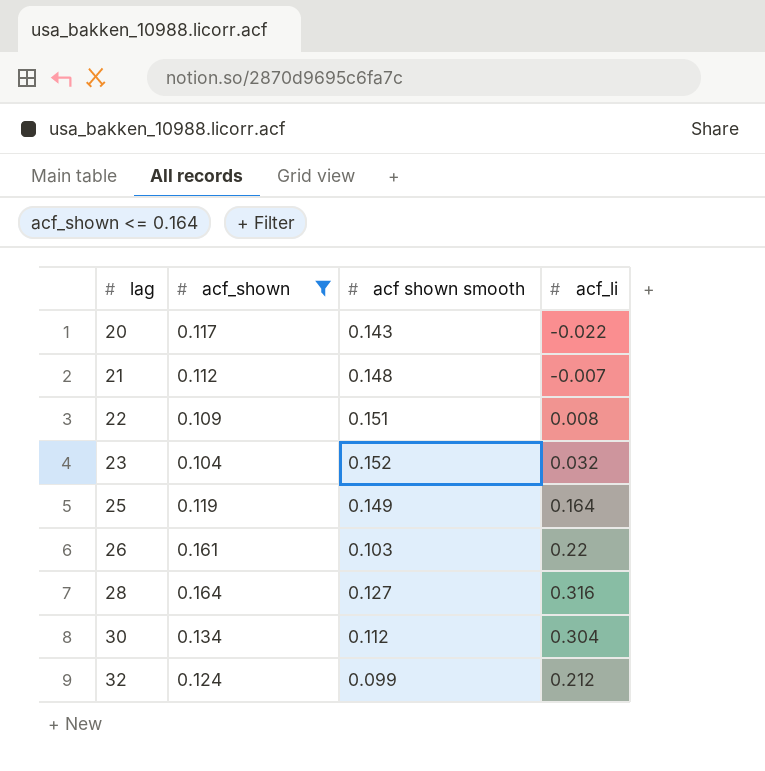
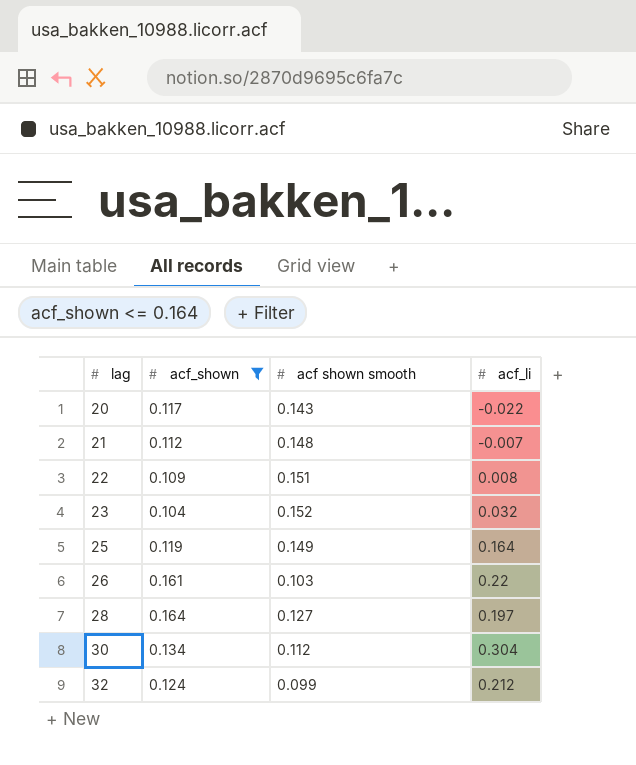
28 | acf_li: 0.316 -> 0.197

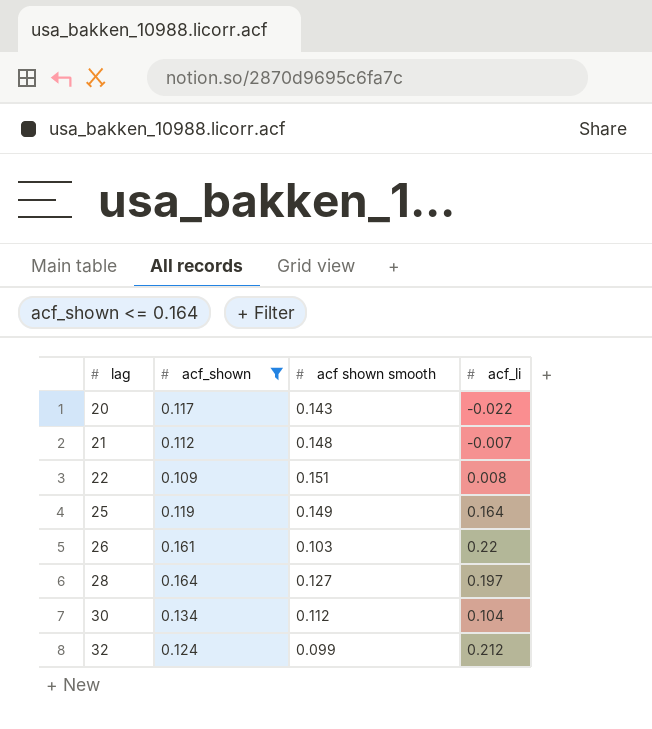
row 23: 0.104 | 0.152 | 0.032 -> none
30 | acf_li: 0.304 -> 0.104

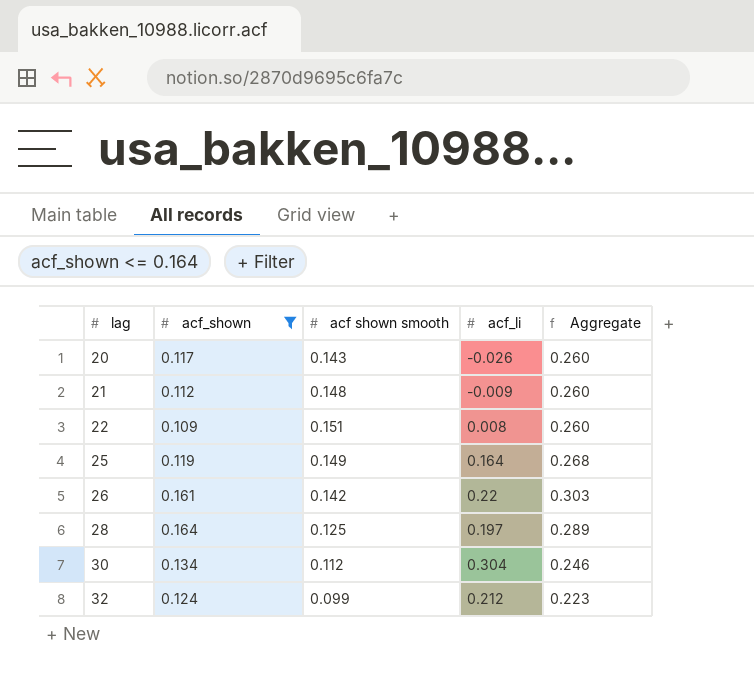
column Aggregate | formula: none -> [acf_shown] + [acf shown smooth]
20 | acf_li: -0.022 -> -0.026
21 | acf_li: -0.007 -> -0.009
26 | acf shown smooth: 0.103 -> 0.142
28 | acf shown smooth: 0.127 -> 0.125
30 | acf_li: 0.104 -> 0.304

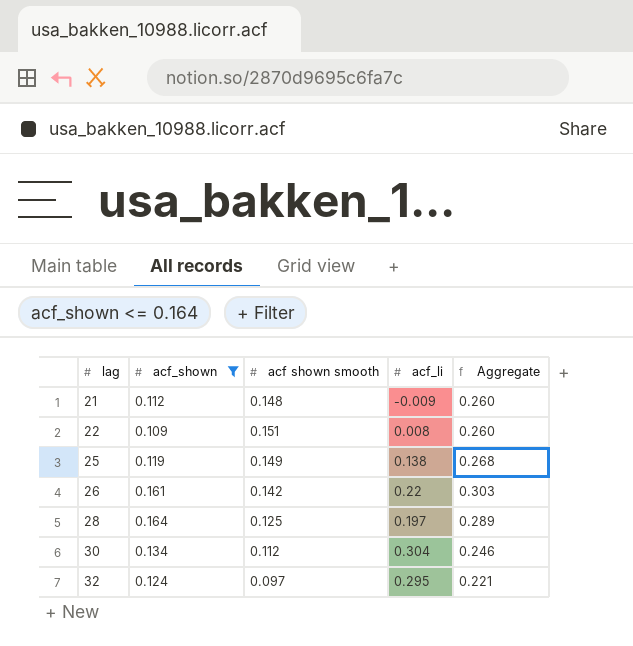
row 20: 0.117 | 0.143 | -0.026 | 0.260 -> none
25 | acf_li: 0.164 -> 0.138
32 | acf shown smooth: 0.099 -> 0.097
32 | acf_li: 0.212 -> 0.295
32 | Aggregate: 0.223 -> 0.221

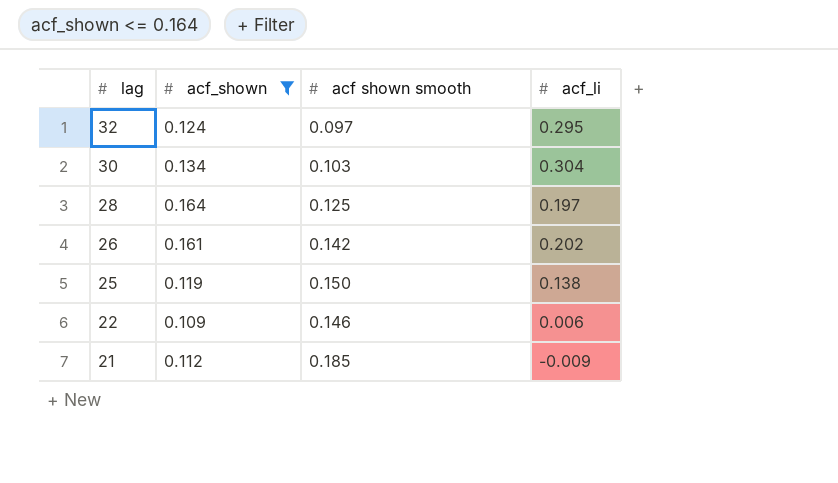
row order: lag ascending -> lag descending
column Aggregate | formula: [acf_shown] + [acf shown smooth] -> none
30 | acf shown smooth: 0.112 -> 0.103
26 | acf_li: 0.22 -> 0.202
25 | acf shown smooth: 0.149 -> 0.150
22 | acf shown smooth: 0.151 -> 0.146
22 | acf_li: 0.008 -> 0.006
21 | acf shown smooth: 0.148 -> 0.185

